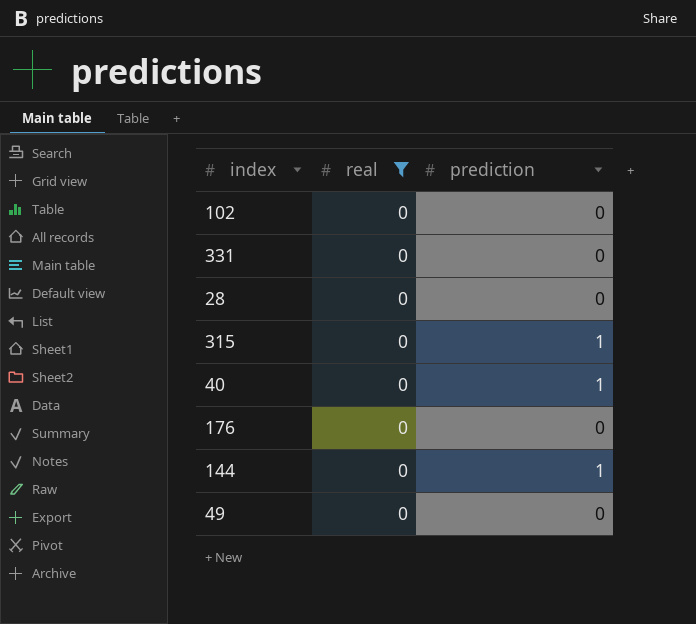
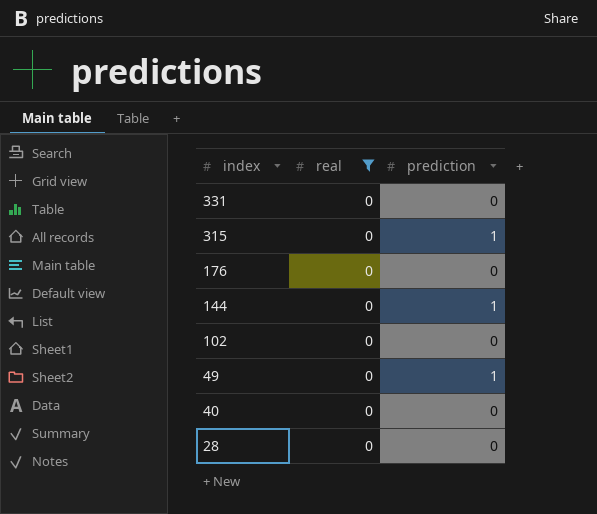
row order: none -> index descending
49 | prediction: 0 -> 1
40 | prediction: 1 -> 0

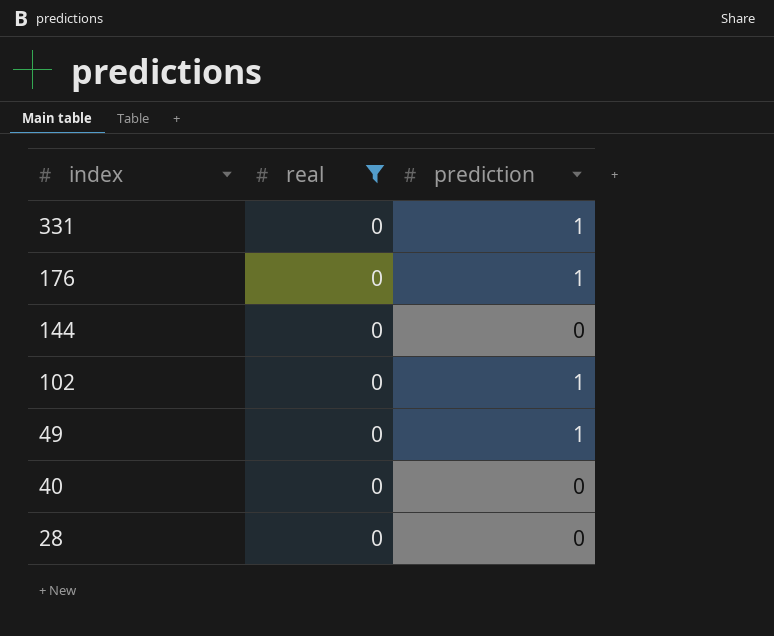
row 315: 0 | 1 -> none
331 | prediction: 0 -> 1
176 | prediction: 0 -> 1
144 | prediction: 1 -> 0
102 | prediction: 0 -> 1

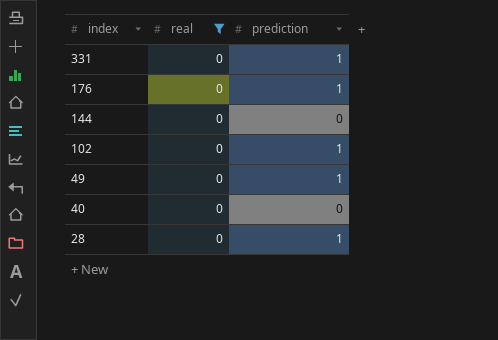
28 | prediction: 0 -> 1

